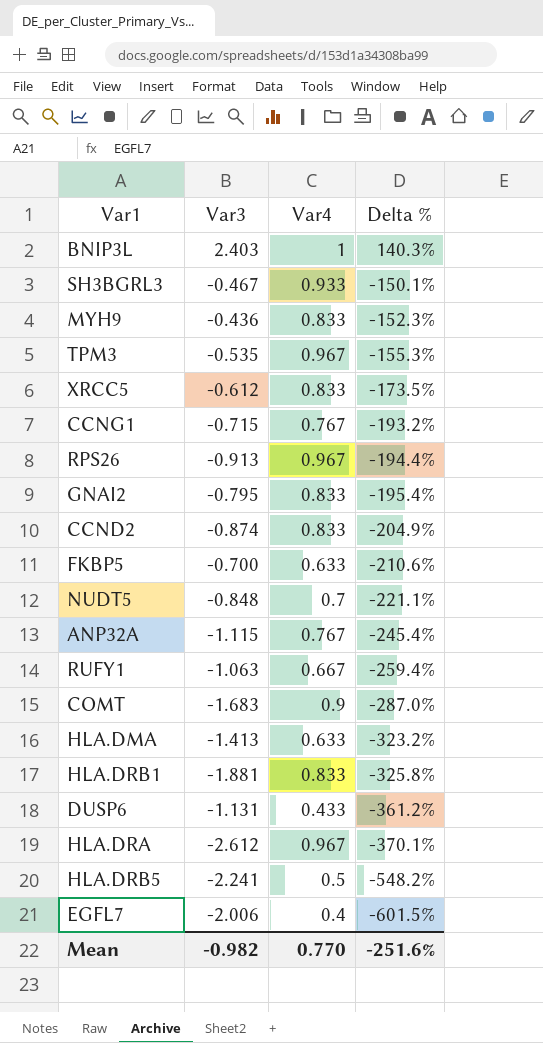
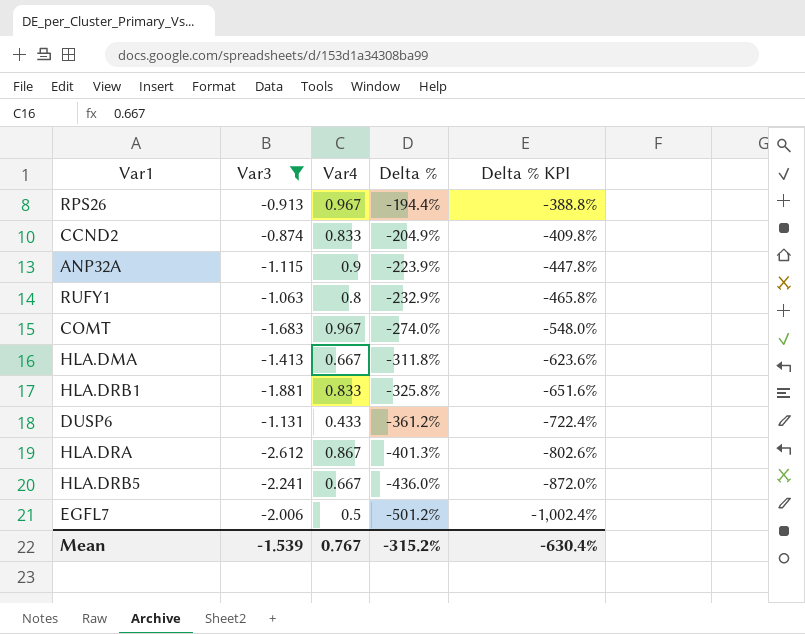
filter: none -> Var3 <= -0.874
column Delta % KPI | formula: none -> [Delta %] * 2
ANP32A | Var4: 0.767 -> 0.9
ANP32A | Delta %: -245.4% -> -223.9%
RUFY1 | Var4: 0.667 -> 0.8
RUFY1 | Delta %: -259.4% -> -232.9%
COMT | Var4: 0.9 -> 0.967
COMT | Delta %: -287.0% -> -274.0%
HLA.DMA | Var4: 0.633 -> 0.667
HLA.DMA | Delta %: -323.2% -> -311.8%
HLA.DRA | Var4: 0.967 -> 0.867
HLA.DRA | Delta %: -370.1% -> -401.3%
HLA.DRB5 | Var4: 0.5 -> 0.667
HLA.DRB5 | Delta %: -548.2% -> -436.0%
EGFL7 | Var4: 0.4 -> 0.5
EGFL7 | Delta %: -601.5% -> -501.2%
Mean | Var3: -0.982 -> -1.539
Mean | Var4: 0.770 -> 0.767
Mean | Delta %: -251.6% -> -315.2%

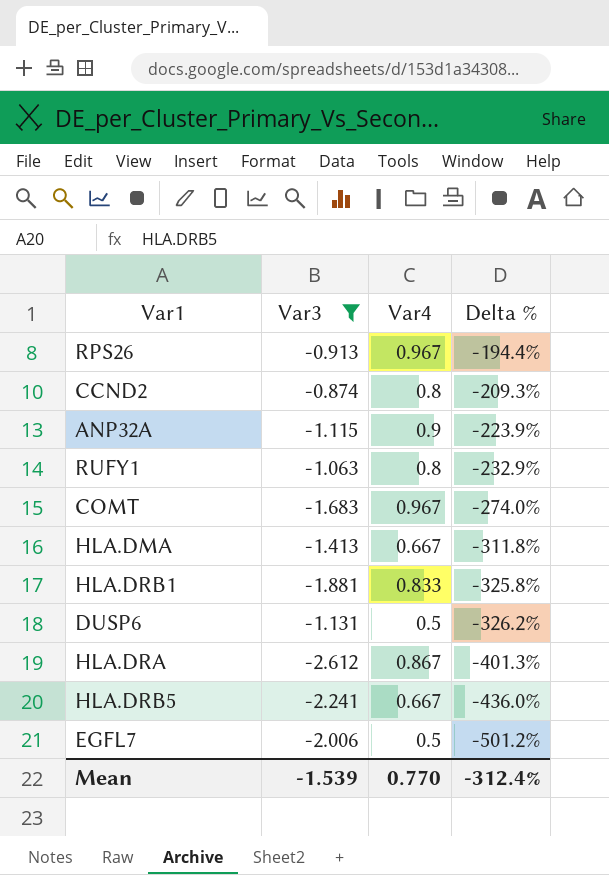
column Delta % KPI | formula: [Delta %] * 2 -> none
CCND2 | Var4: 0.833 -> 0.8
CCND2 | Delta %: -204.9% -> -209.3%
DUSP6 | Var4: 0.433 -> 0.5
DUSP6 | Delta %: -361.2% -> -326.2%
Mean | Var4: 0.767 -> 0.770
Mean | Delta %: -315.2% -> -312.4%

